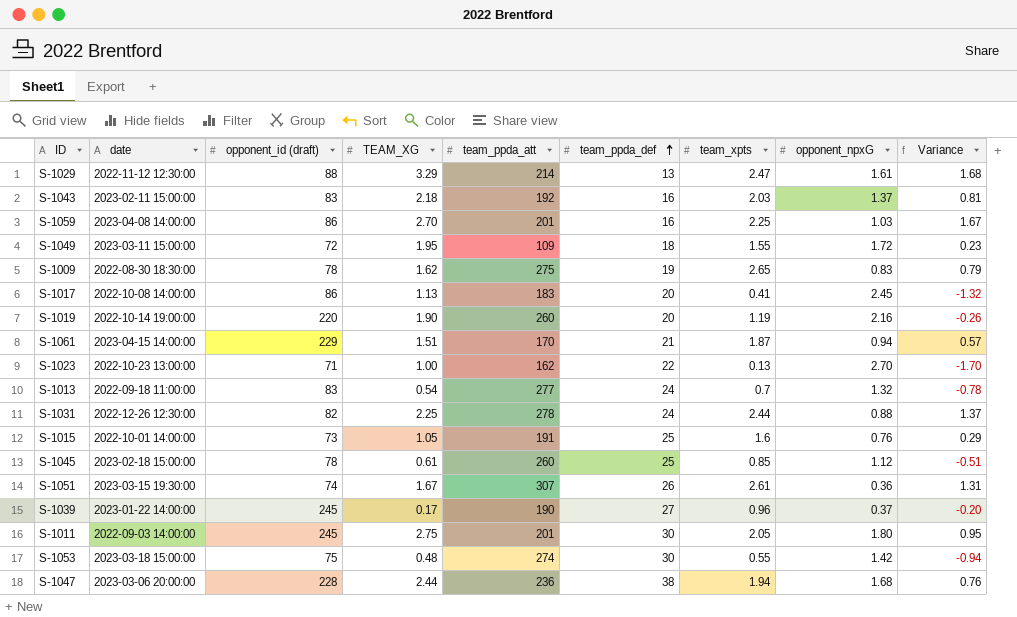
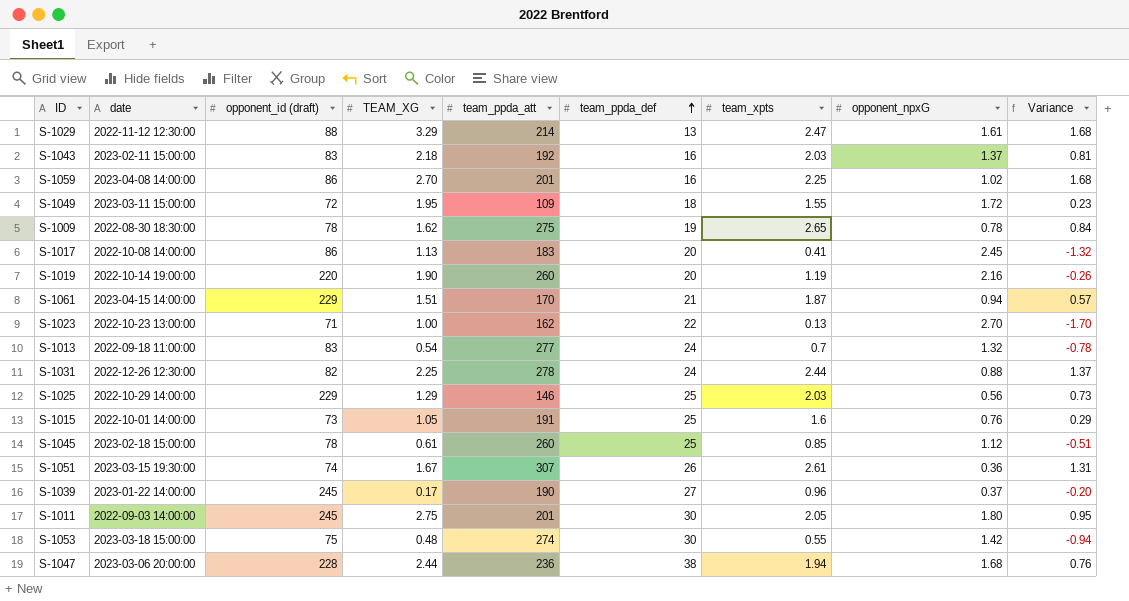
S-1059 | opponent_npxG: 1.03 -> 1.02
S-1059 | Variance: 1.67 -> 1.68
S-1009 | opponent_npxG: 0.83 -> 0.78
S-1009 | Variance: 0.79 -> 0.84
row S-1025: none -> 2022-10-29 14:00:00 | 229 | 1.29 | 146 | 25 | 2.03 | 0.56 | 0.73

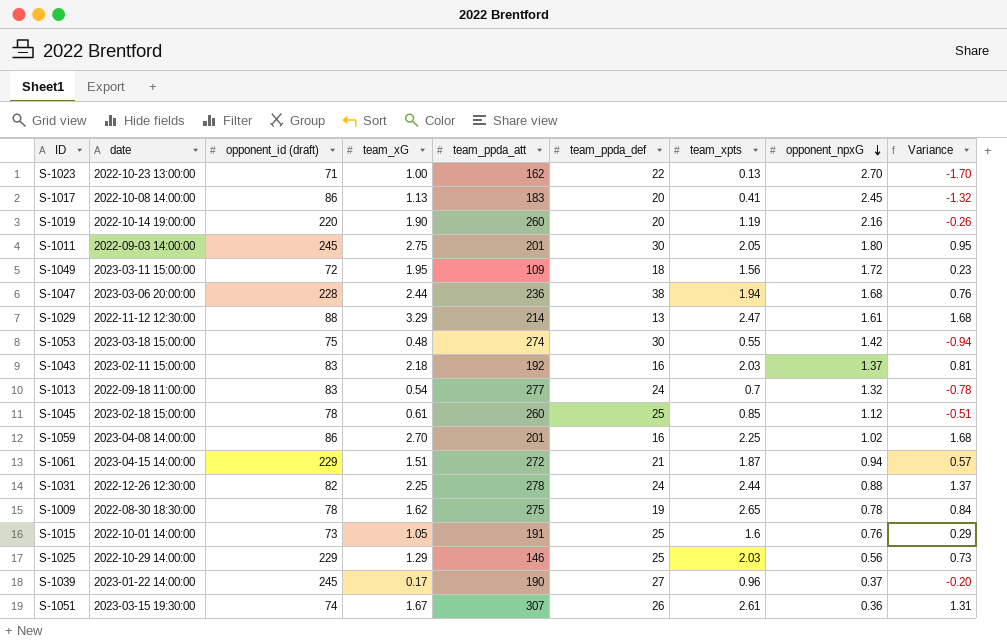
row order: team_ppda_def ascending -> opponent_npxG descending
column name: TEAM_XG -> team_xG
S-1049 | team_xpts: 1.55 -> 1.56
S-1061 | team_ppda_att: 170 -> 272

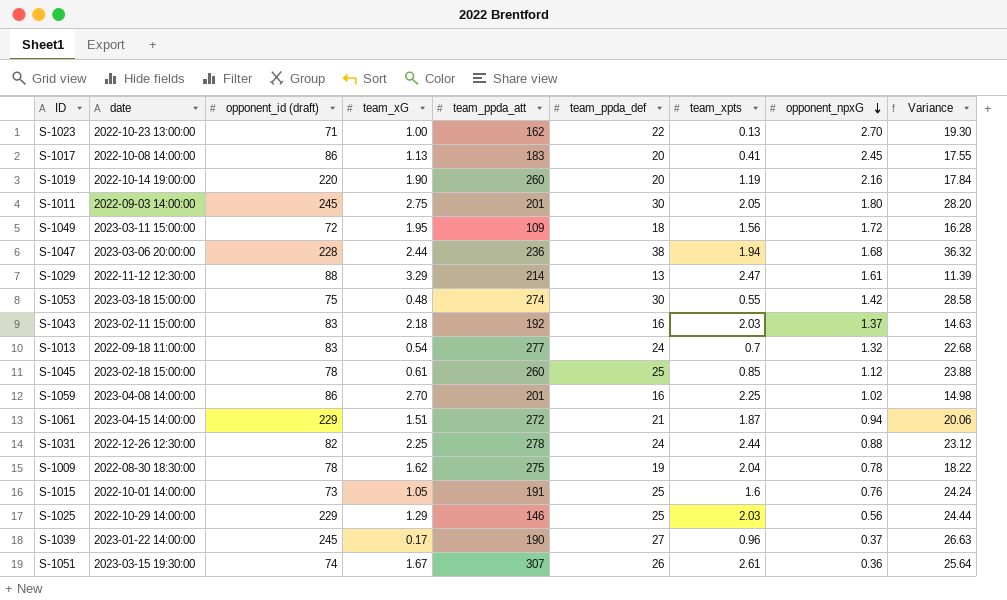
column Variance | formula: [team_xG] - [opponent_npxG] -> [team_ppda_def] - [opponent_npxG]
S-1009 | team_xpts: 2.65 -> 2.04

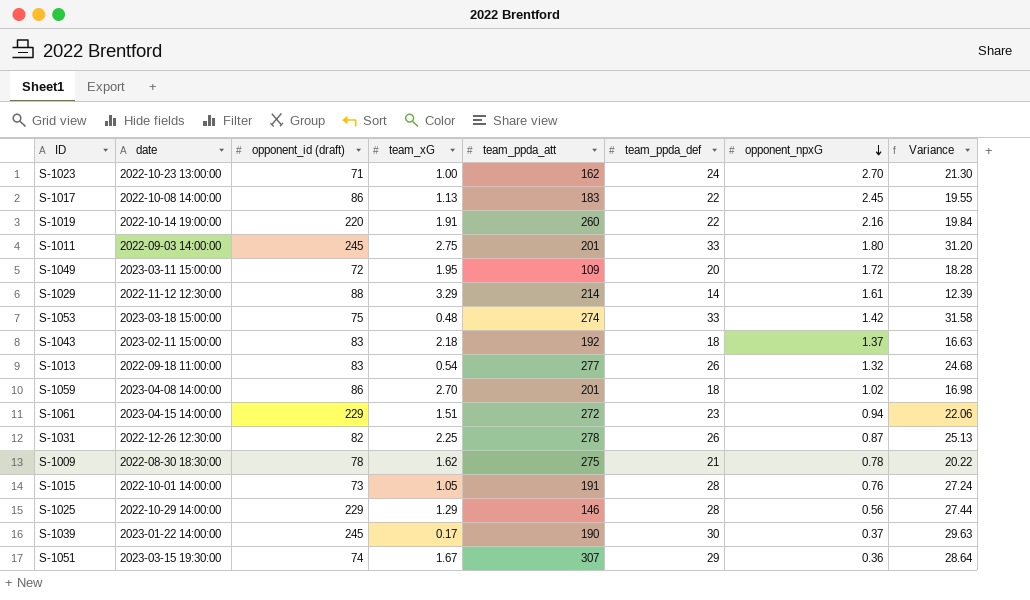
column team_xpts | position: 7 -> none
row S-1047: 2023-03-06 20:00:00 | 228 | 2.44 | 236 | 38 | 1.94 | 1.68 | 36.32 -> none
row S-1045: 2023-02-18 15:00:00 | 78 | 0.61 | 260 | 25 | 0.85 | 1.12 | 23.88 -> none
S-1023 | team_ppda_def: 22 -> 24
S-1023 | Variance: 19.30 -> 21.30
S-1017 | team_ppda_def: 20 -> 22
S-1017 | Variance: 17.55 -> 19.55
S-1019 | team_xG: 1.90 -> 1.91
S-1019 | team_ppda_def: 20 -> 22
S-1019 | Variance: 17.84 -> 19.84
S-1011 | team_ppda_def: 30 -> 33
S-1011 | Variance: 28.20 -> 31.20
S-1049 | team_ppda_def: 18 -> 20
S-1049 | Variance: 16.28 -> 18.28
S-1029 | team_ppda_def: 13 -> 14
S-1029 | Variance: 11.39 -> 12.39
S-1053 | team_ppda_def: 30 -> 33
S-1053 | Variance: 28.58 -> 31.58
S-1043 | team_ppda_def: 16 -> 18
S-1043 | Variance: 14.63 -> 16.63
S-1013 | team_ppda_def: 24 -> 26
S-1013 | Variance: 22.68 -> 24.68
S-1059 | team_ppda_def: 16 -> 18
S-1059 | Variance: 14.98 -> 16.98
S-1061 | team_ppda_def: 21 -> 23
S-1061 | Variance: 20.06 -> 22.06
S-1031 | team_ppda_def: 24 -> 26
S-1031 | opponent_npxG: 0.88 -> 0.87
S-1031 | Variance: 23.12 -> 25.13
S-1009 | team_ppda_def: 19 -> 21
S-1009 | Variance: 18.22 -> 20.22
S-1015 | team_ppda_def: 25 -> 28
S-1015 | Variance: 24.24 -> 27.24
S-1025 | team_ppda_def: 25 -> 28
S-1025 | Variance: 24.44 -> 27.44
S-1039 | team_ppda_def: 27 -> 30
S-1039 | Variance: 26.63 -> 29.63
S-1051 | team_ppda_def: 26 -> 29
S-1051 | Variance: 25.64 -> 28.64

